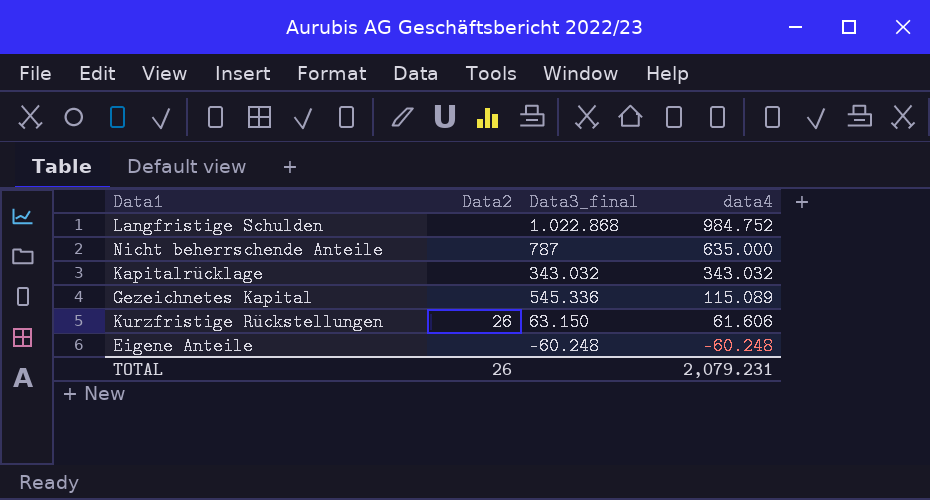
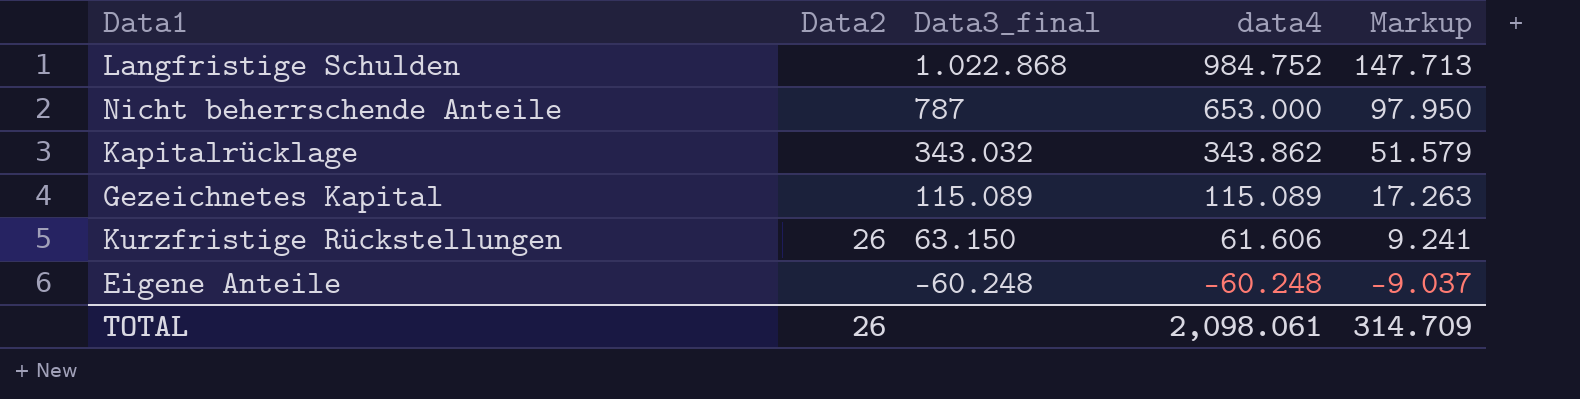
column Markup | formula: none -> [data4] * 0.15
Nicht beherrschende Anteile | data4: 635.000 -> 653.000
Kapitalrücklage | data4: 343.032 -> 343.862
Gezeichnetes Kapital | Data3_final: 545.336 -> 115.089
TOTAL | data4: 2,079.231 -> 2,098.061

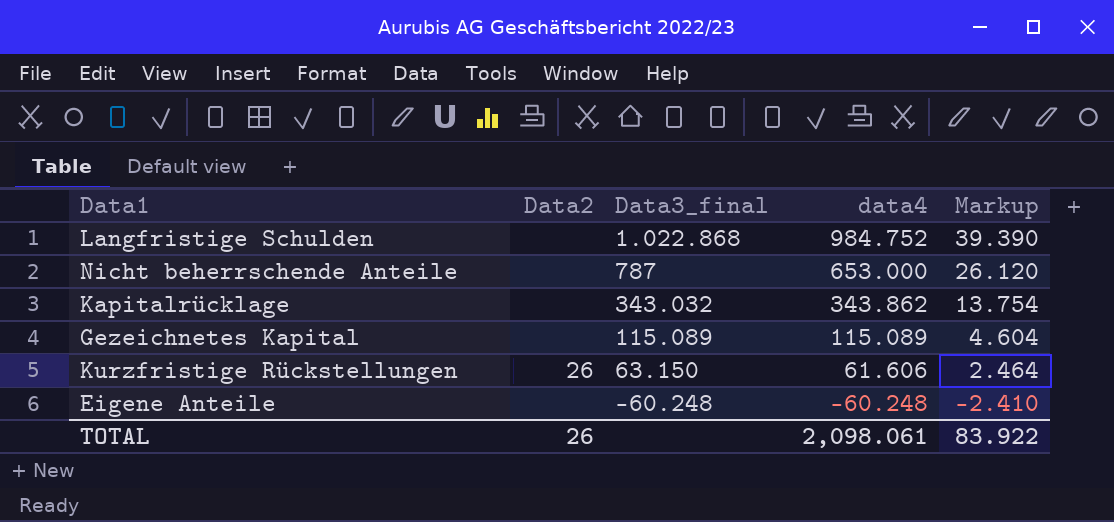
column Markup | formula: [data4] * 0.15 -> [data4] * 0.04
TOTAL | Markup: 314.709 -> 83.922

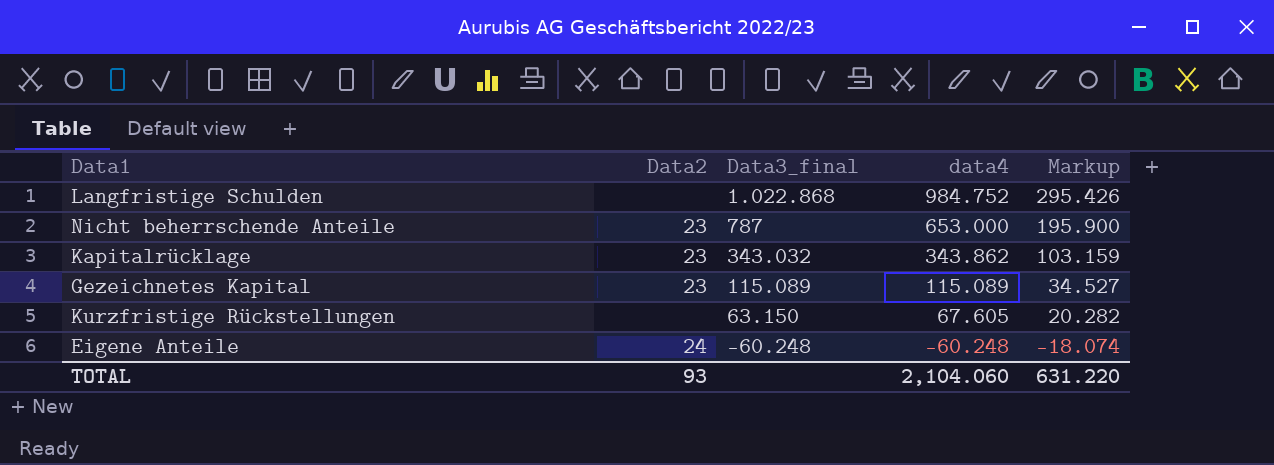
column Markup | formula: [data4] * 0.04 -> [data4] * 0.3
Nicht beherrschende Anteile | Data2: none -> 23
Kapitalrücklage | Data2: none -> 23
Gezeichnetes Kapital | Data2: none -> 23
Kurzfristige Rückstellungen | Data2: 26 -> none
Kurzfristige Rückstellungen | data4: 61.606 -> 67.605
Eigene Anteile | Data2: none -> 24
TOTAL | Data2: 26 -> 93
TOTAL | data4: 2,098.061 -> 2,104.060
TOTAL | Markup: 83.922 -> 631.220

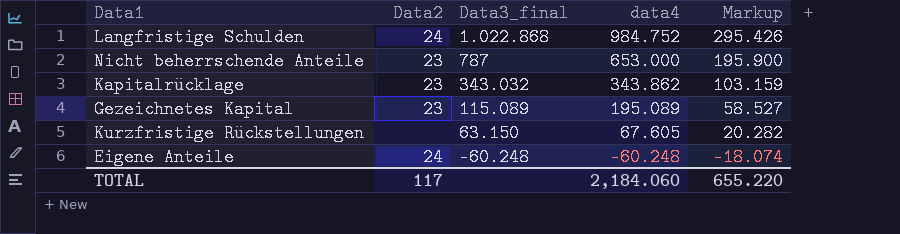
Langfristige Schulden | Data2: none -> 24
Gezeichnetes Kapital | data4: 115.089 -> 195.089
Gezeichnetes Kapital | Markup: 34.527 -> 58.527
TOTAL | Data2: 93 -> 117
TOTAL | data4: 2,104.060 -> 2,184.060
TOTAL | Markup: 631.220 -> 655.220

